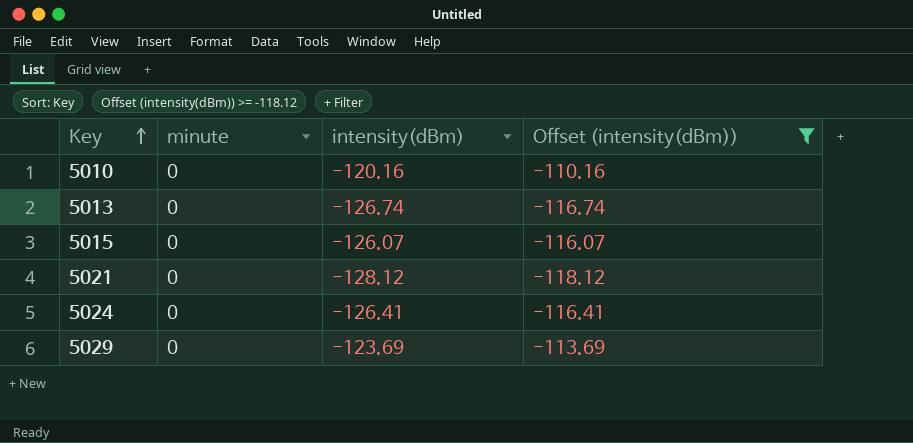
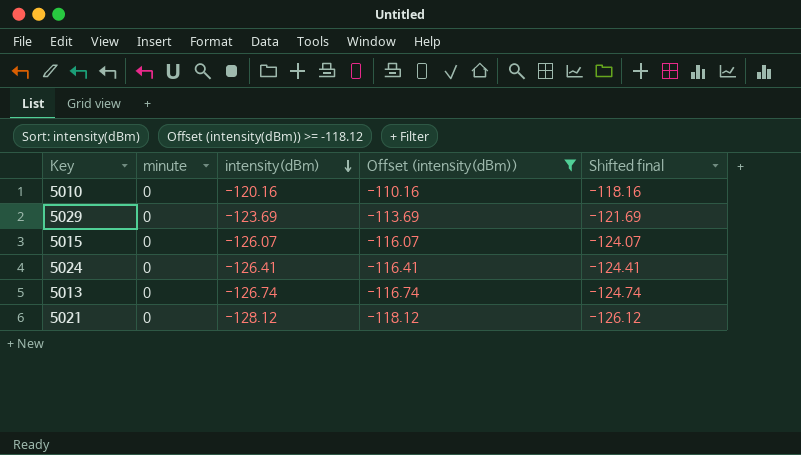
row order: Key ascending -> intensity(dBm) descending
column Shifted final | formula: none -> [intensity(dBm)] + 2

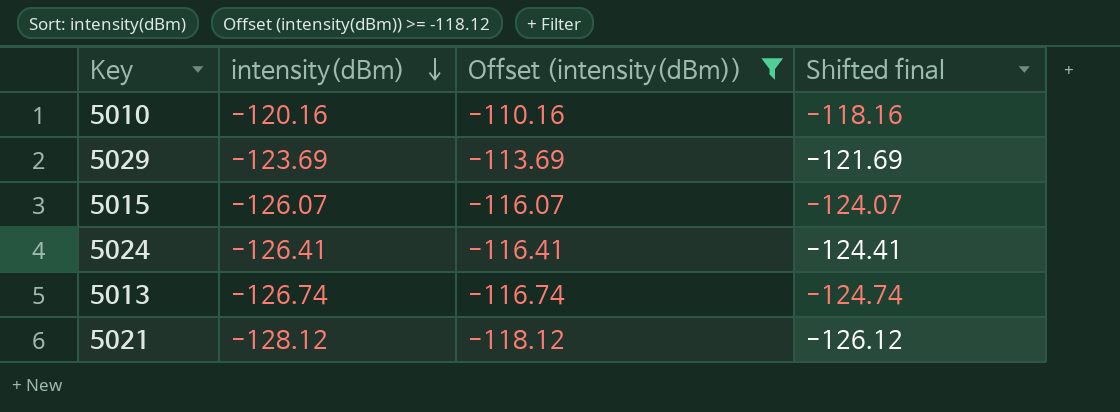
column minute | position: 2 -> none

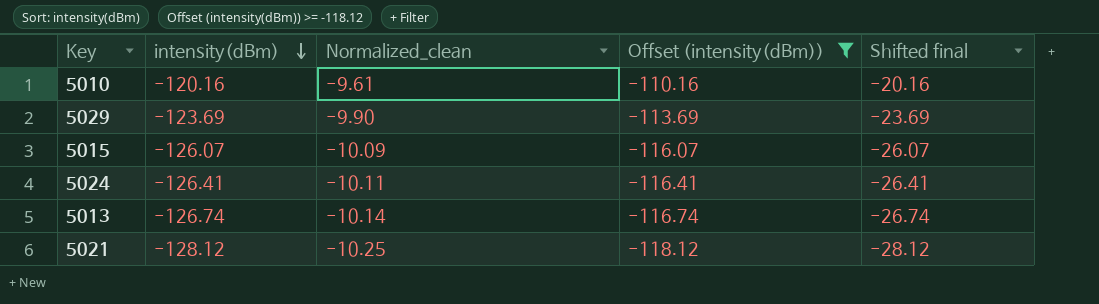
column Normalized_clean | formula: none -> [intensity(dBm)] * 0.08
column Shifted final | formula: [intensity(dBm)] + 2 -> [intensity(dBm)] + 100

